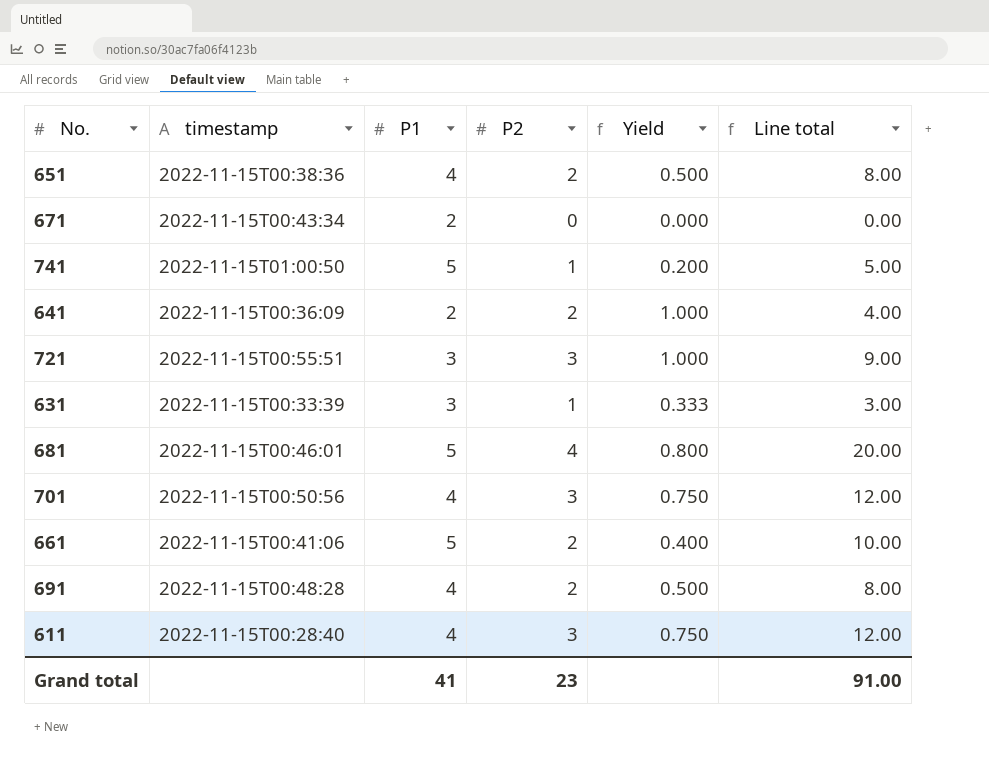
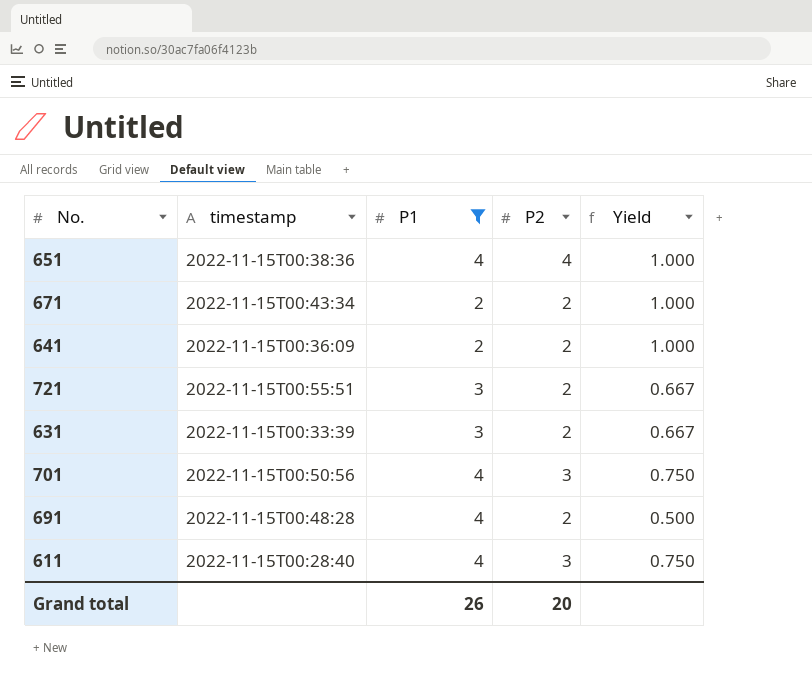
filter: none -> P1 != 5
column Line total | formula: [P1] * [P2] -> none
651 | P2: 2 -> 4
651 | Yield: 0.500 -> 1.000
671 | P2: 0 -> 2
671 | Yield: 0.000 -> 1.000
721 | P2: 3 -> 2
721 | Yield: 1.000 -> 0.667
631 | P2: 1 -> 2
631 | Yield: 0.333 -> 0.667
Grand total | P1: 41 -> 26
Grand total | P2: 23 -> 20

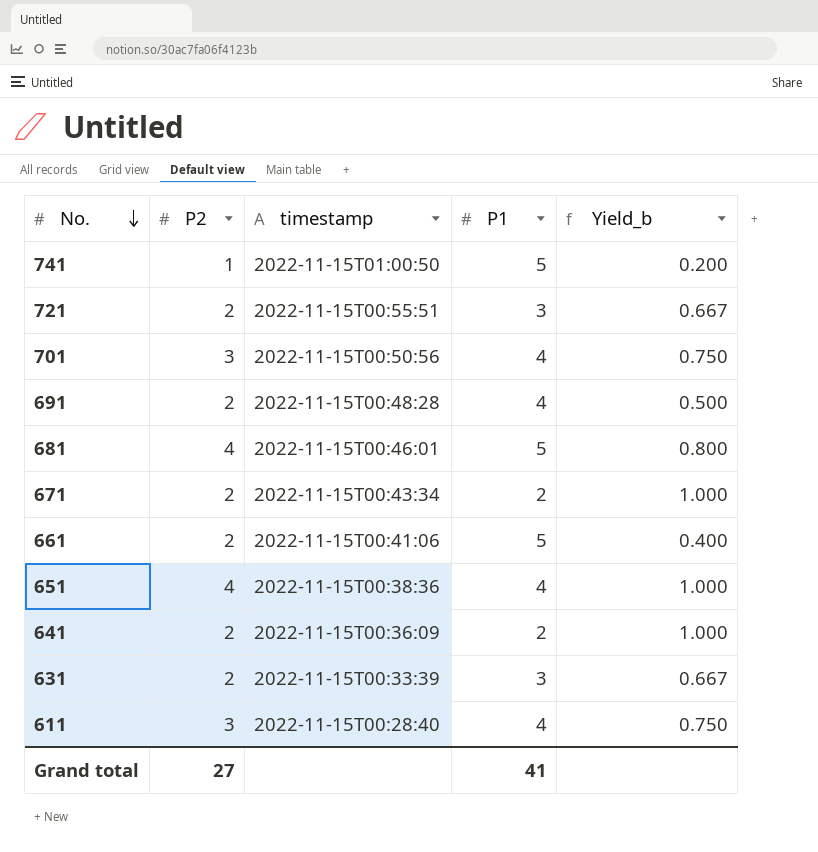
filter: P1 != 5 -> none
row order: none -> No. descending
column P2 | position: 4 -> 2
column name: Yield -> Yield_b
Grand total | P2: 20 -> 27
Grand total | P1: 26 -> 41

